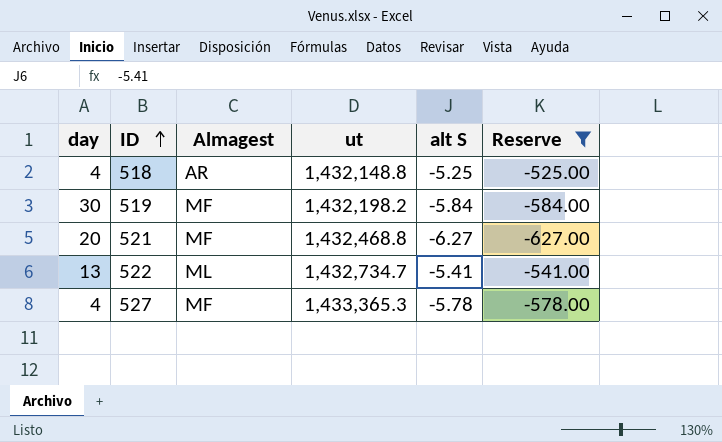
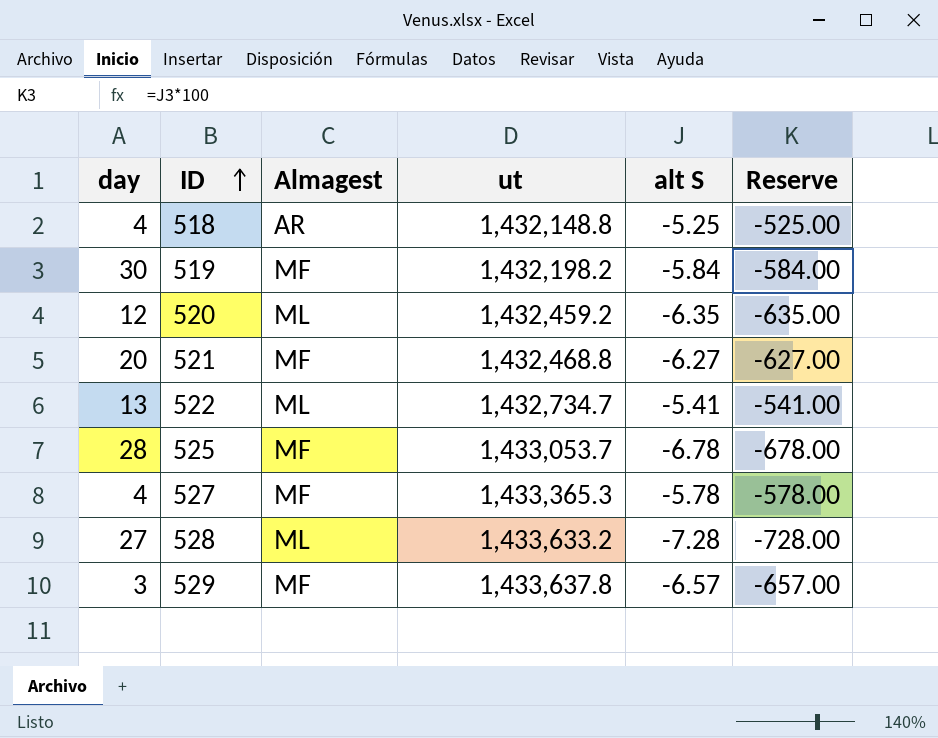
filter: Reserve >= -627.00 -> none

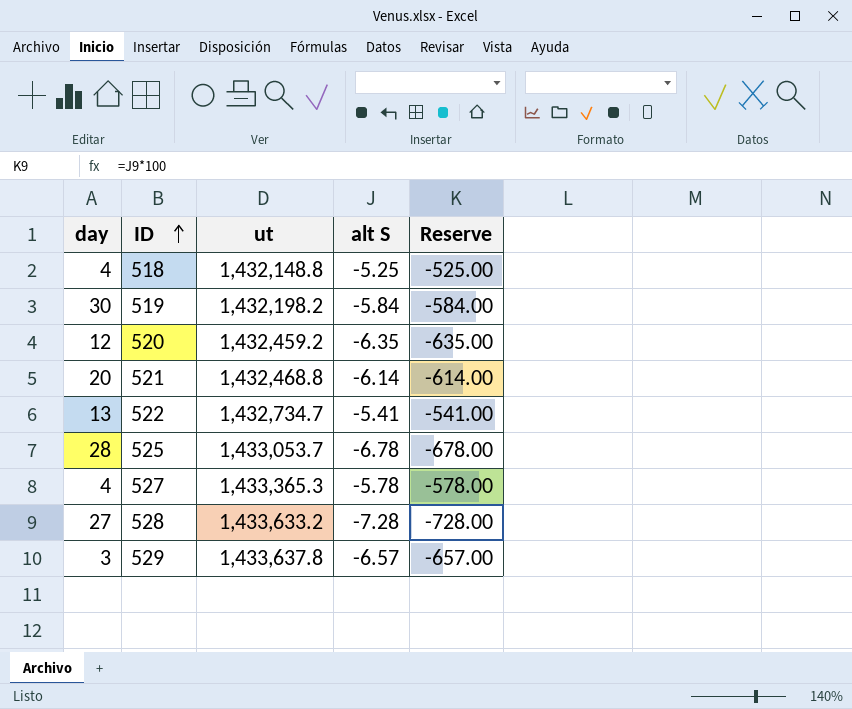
column Almagest | position: 3 -> none
521 | alt S: -6.27 -> -6.14
521 | Reserve: -627.00 -> -614.00

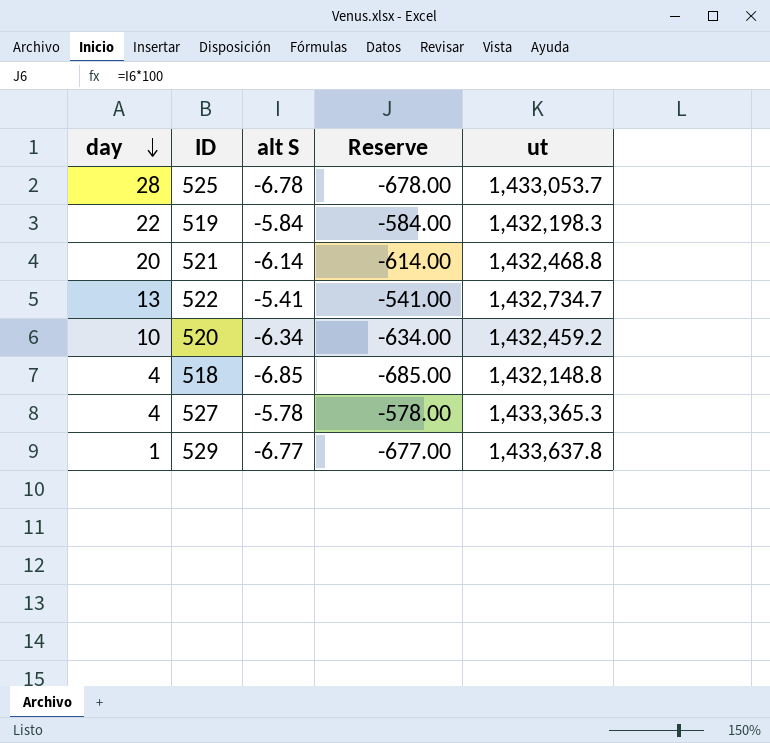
row order: ID ascending -> day descending
column ut | position: 3 -> 5
row 528: 27 | 1,433,633.2 | -7.28 | -728.00 -> none
519 | day: 30 -> 22
519 | ut: 1,432,198.2 -> 1,432,198.3
520 | day: 12 -> 10
520 | alt S: -6.35 -> -6.34
520 | Reserve: -635.00 -> -634.00
518 | alt S: -5.25 -> -6.85
518 | Reserve: -525.00 -> -685.00
529 | day: 3 -> 1
529 | alt S: -6.57 -> -6.77
529 | Reserve: -657.00 -> -677.00

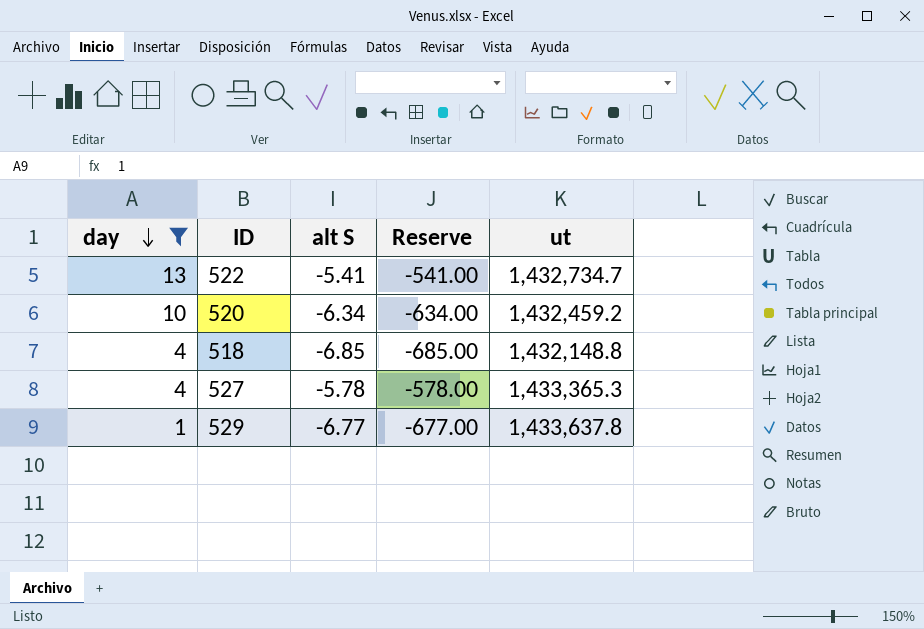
filter: none -> day <= 13

